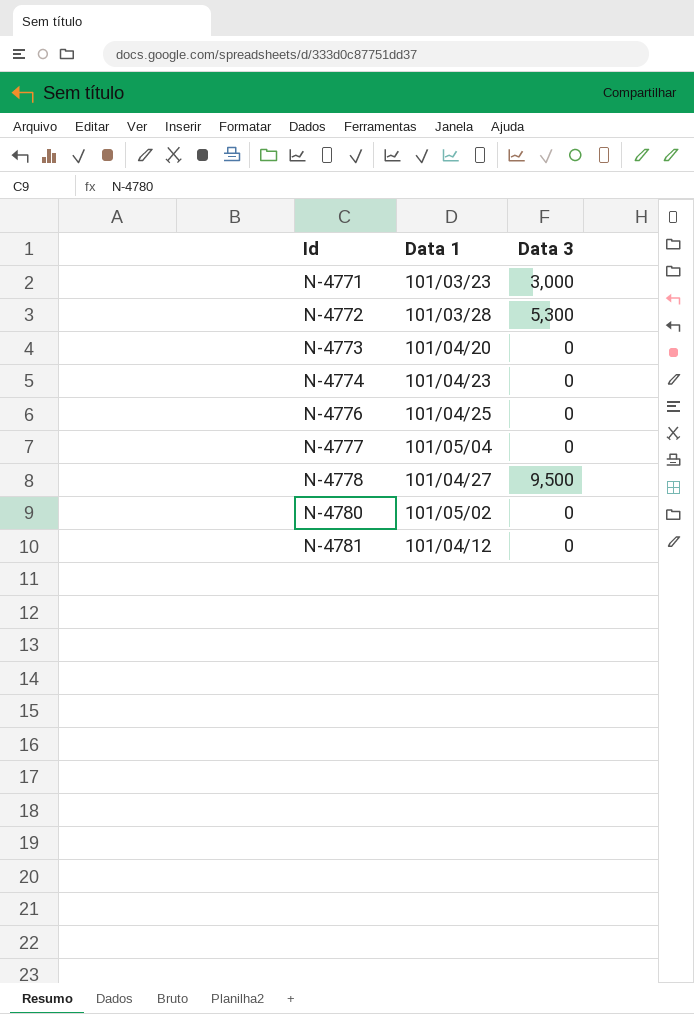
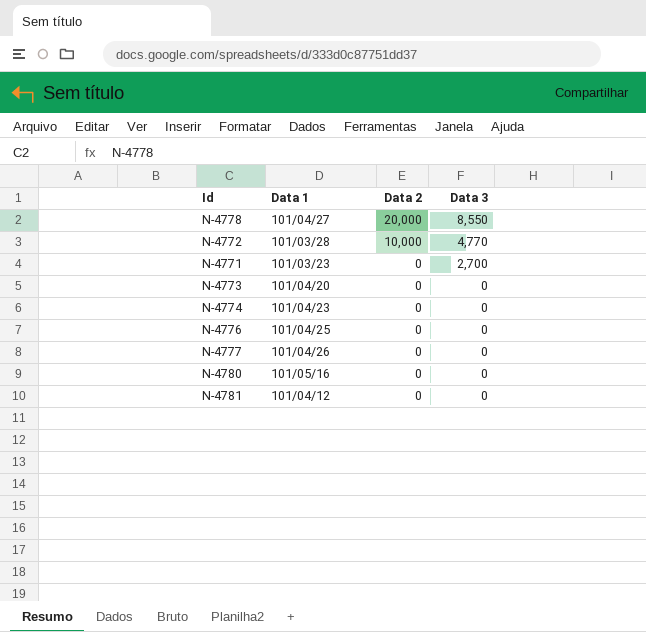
row order: Id ascending -> Data 2 descending
column Data 2 | position: none -> 3
N-4778 | Data 3: 9,500 -> 8,550
N-4772 | Data 3: 5,300 -> 4,770
N-4771 | Data 3: 3,000 -> 2,700
N-4777 | Data 1: 101/05/04 -> 101/04/26
N-4780 | Data 1: 101/05/02 -> 101/05/16

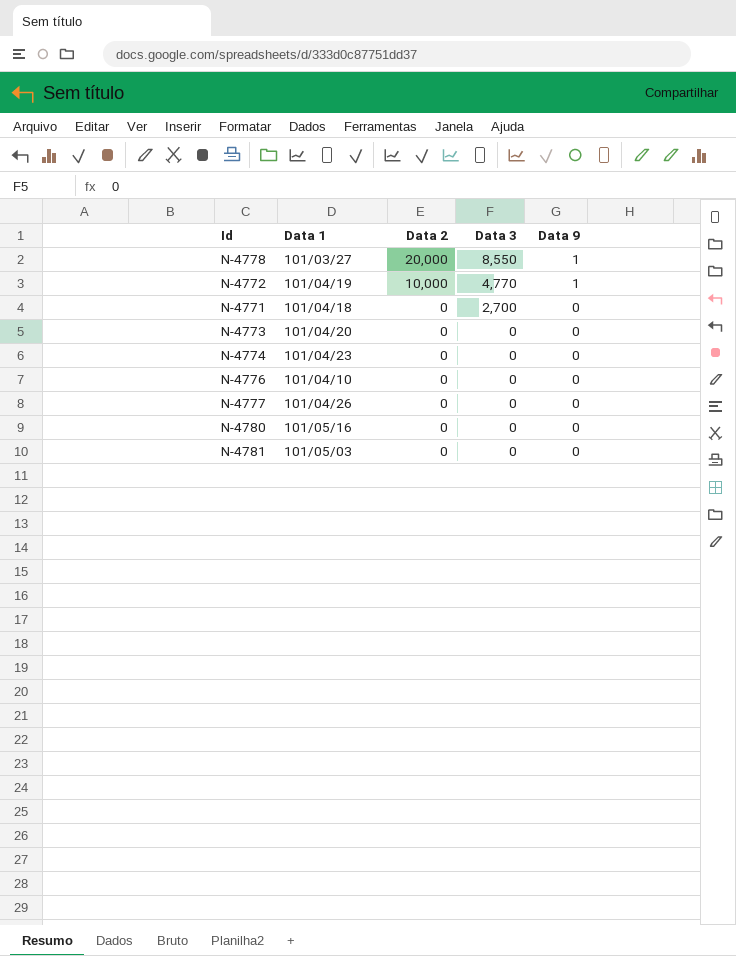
column Data 9 | position: none -> 5
N-4778 | Data 1: 101/04/27 -> 101/03/27
N-4772 | Data 1: 101/03/28 -> 101/04/19
N-4771 | Data 1: 101/03/23 -> 101/04/18
N-4776 | Data 1: 101/04/25 -> 101/04/10
N-4781 | Data 1: 101/04/12 -> 101/05/03

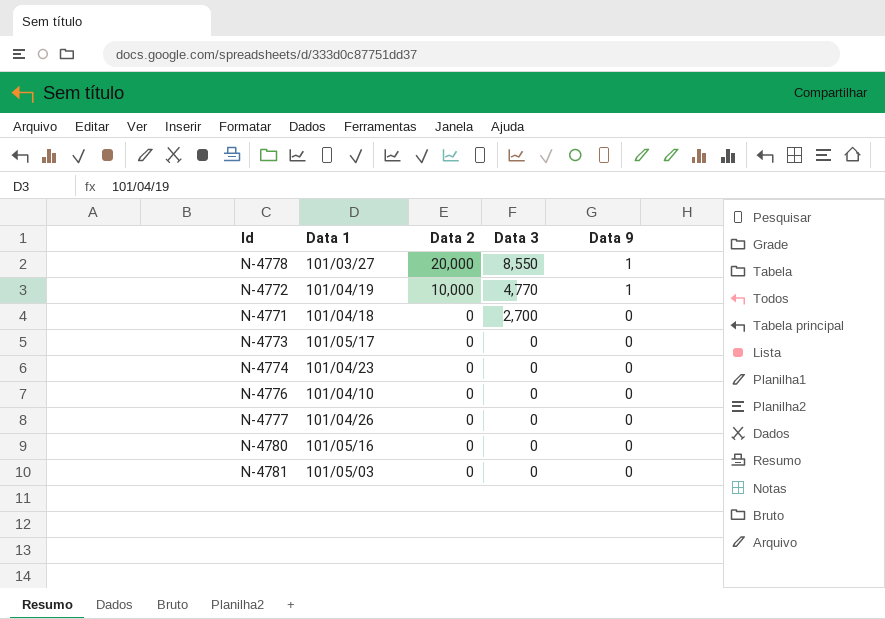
N-4773 | Data 1: 101/04/20 -> 101/05/17

